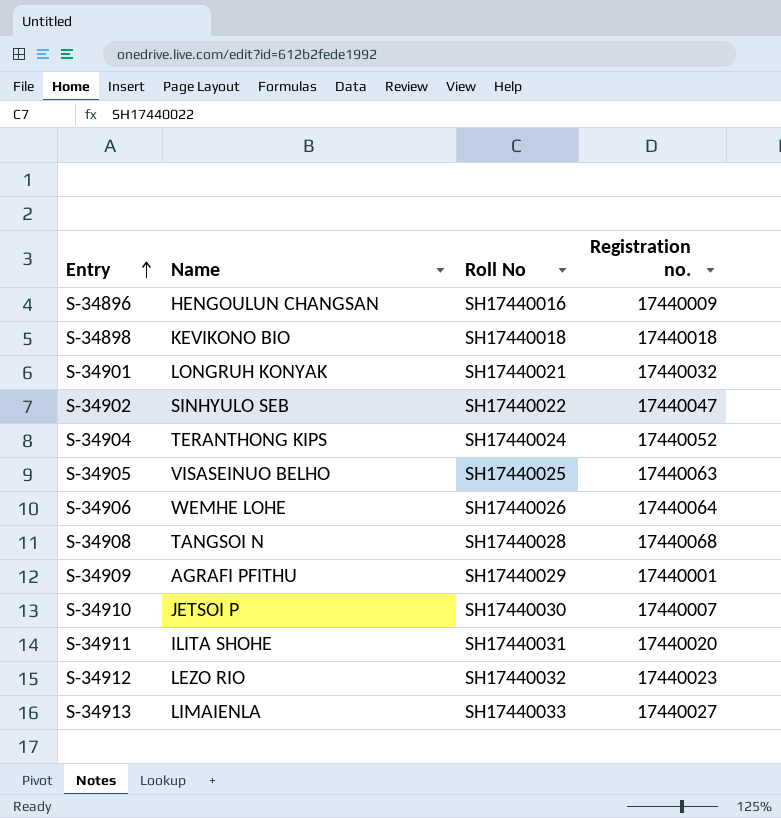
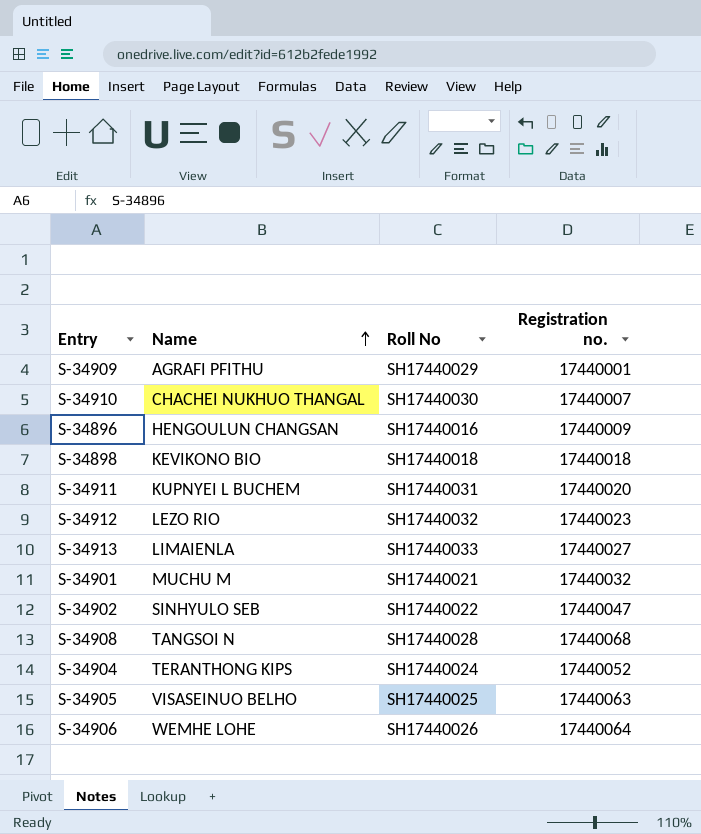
row order: Entry ascending -> Name ascending
S-34910 | Name: JETSOI P -> CHACHEI NUKHUO THANGAL
S-34911 | Name: ILITA SHOHE -> KUPNYEI L BUCHEM
S-34901 | Name: LONGRUH KONYAK -> MUCHU M

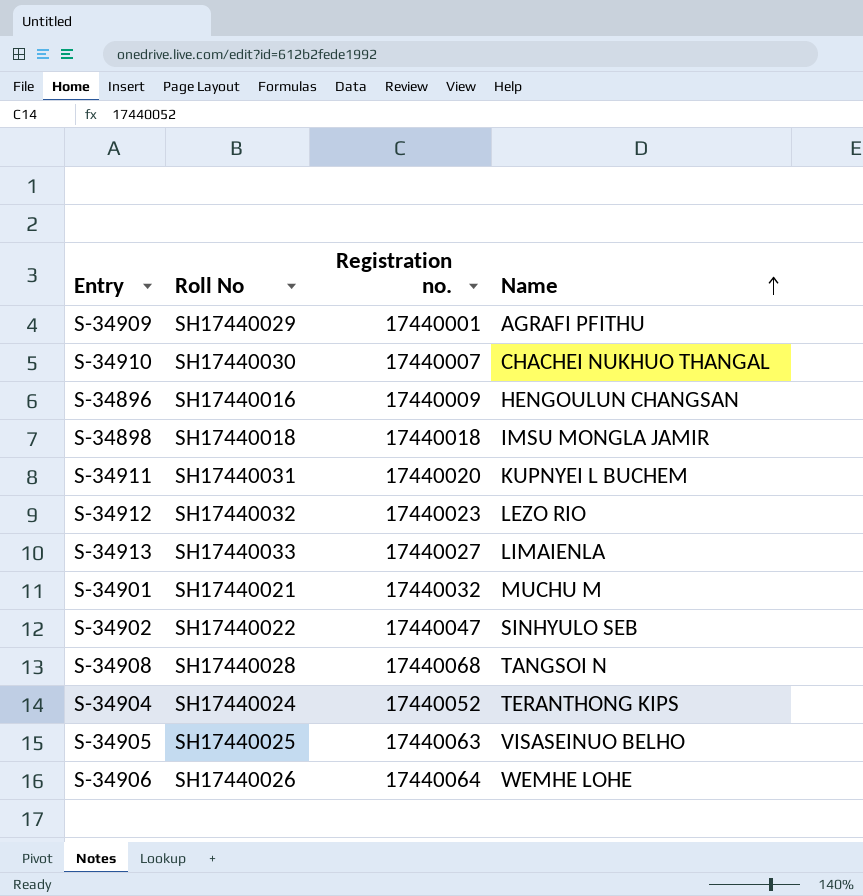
column Name | position: 2 -> 4
S-34898 | Name: KEVIKONO BIO -> IMSU MONGLA JAMIR

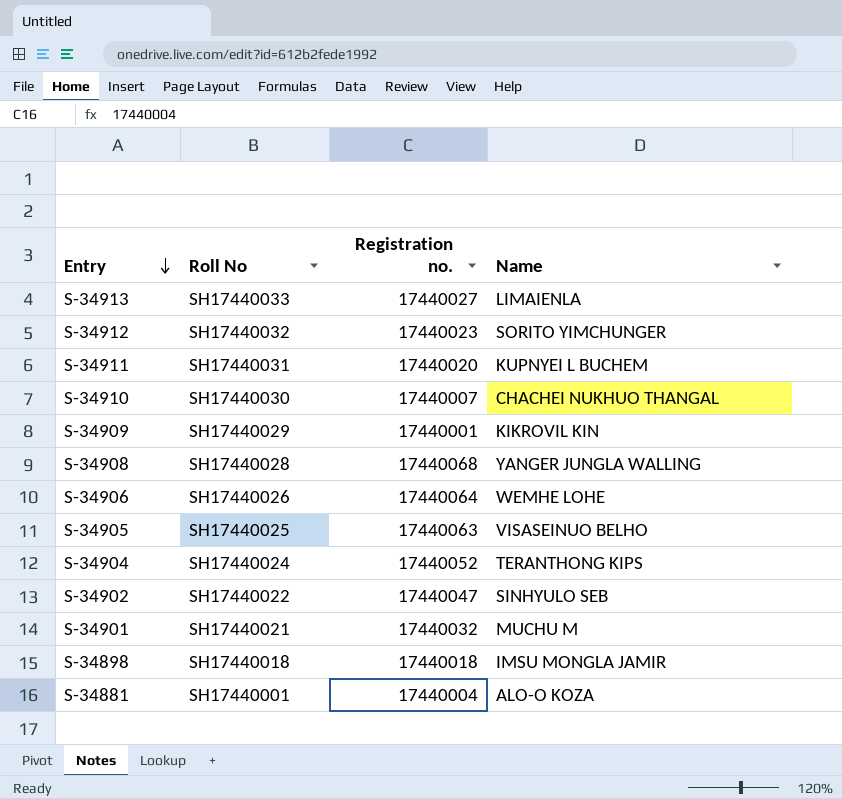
row order: Name ascending -> Entry descending
row S-34896: SH17440016 | 17440009 | HENGOULUN CHANGSAN -> none
S-34912 | Name: LEZO RIO -> SORITO YIMCHUNGER
S-34909 | Name: AGRAFI PFITHU -> KIKROVIL KIN
S-34908 | Name: TANGSOI N -> YANGER JUNGLA WALLING
row S-34881: none -> SH17440001 | 17440004 | ALO-O KOZA

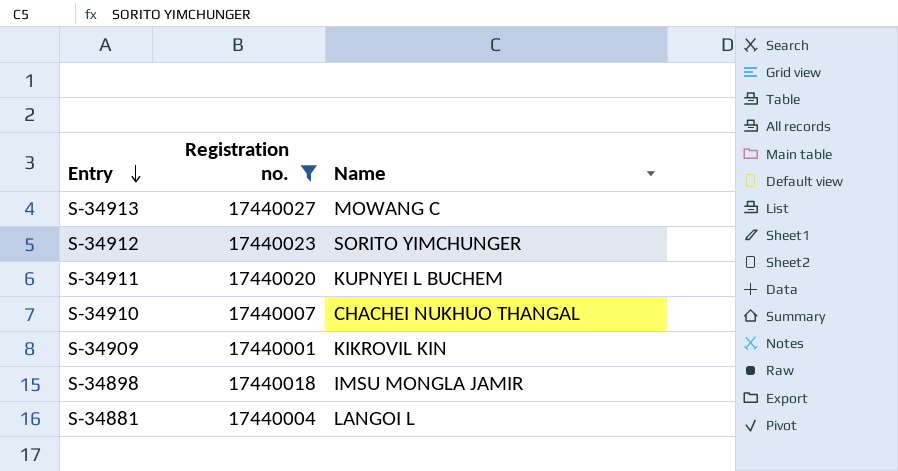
filter: none -> Registration no. <= 17440027
column Roll No | position: 2 -> none
S-34913 | Name: LIMAIENLA -> MOWANG C
S-34881 | Name: ALO-O KOZA -> LANGOI L

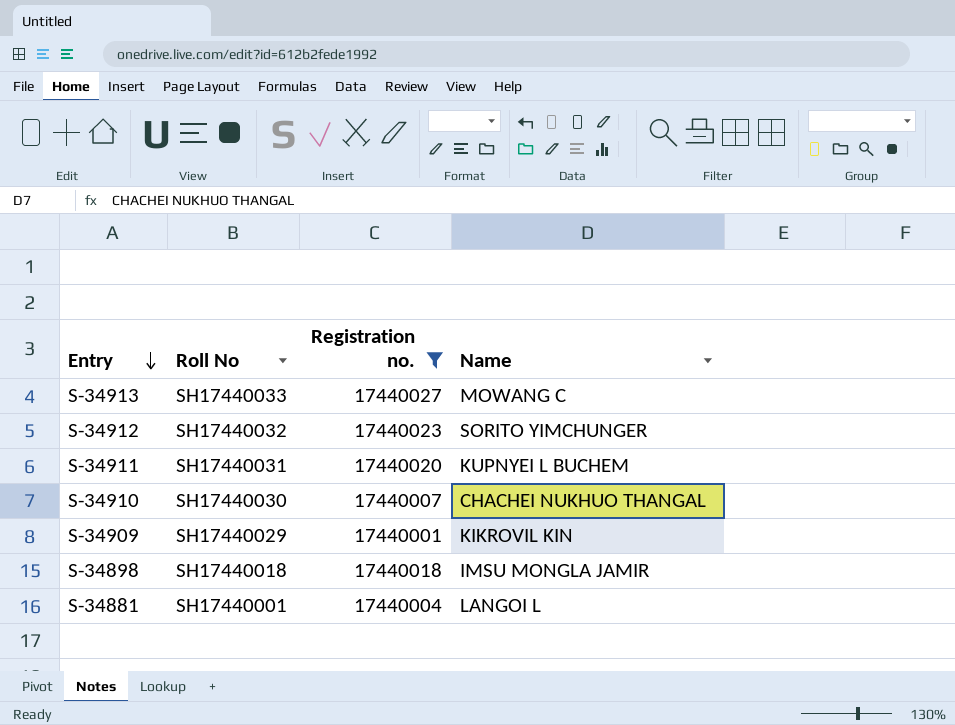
column Roll No | position: none -> 2

